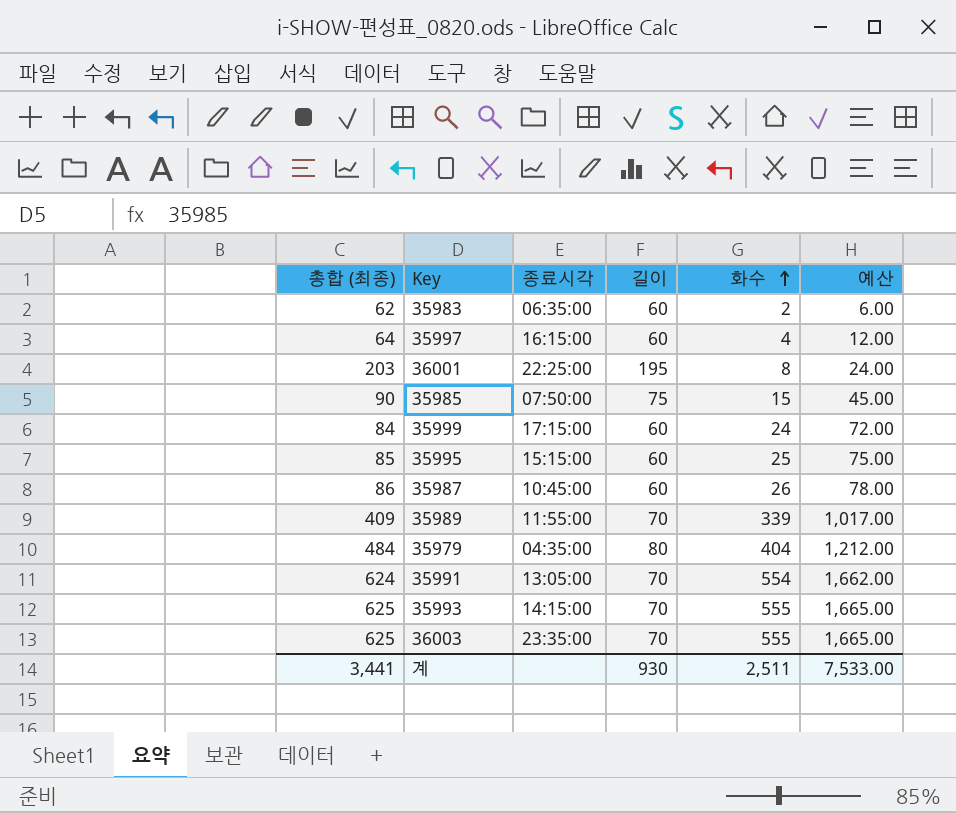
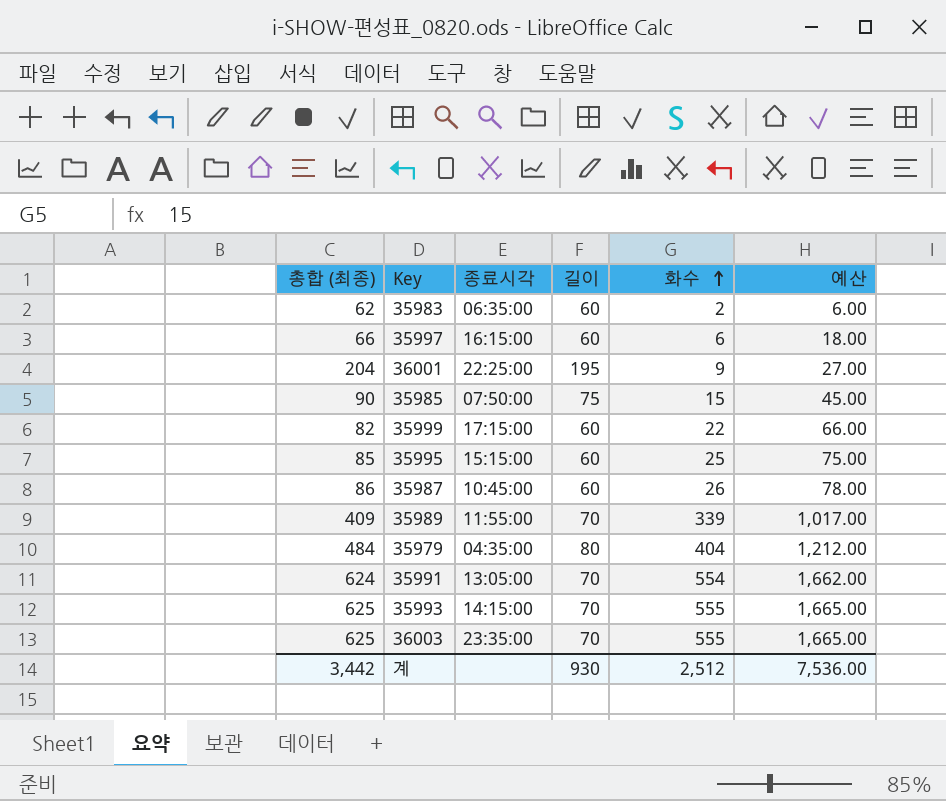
35997 | 총합 (최종): 64 -> 66
35997 | 화수: 4 -> 6
35997 | 예산: 12.00 -> 18.00
36001 | 총합 (최종): 203 -> 204
36001 | 화수: 8 -> 9
36001 | 예산: 24.00 -> 27.00
35999 | 총합 (최종): 84 -> 82
35999 | 화수: 24 -> 22
35999 | 예산: 72.00 -> 66.00
계 | 총합 (최종): 3,441 -> 3,442
계 | 화수: 2,511 -> 2,512
계 | 예산: 7,533.00 -> 7,536.00

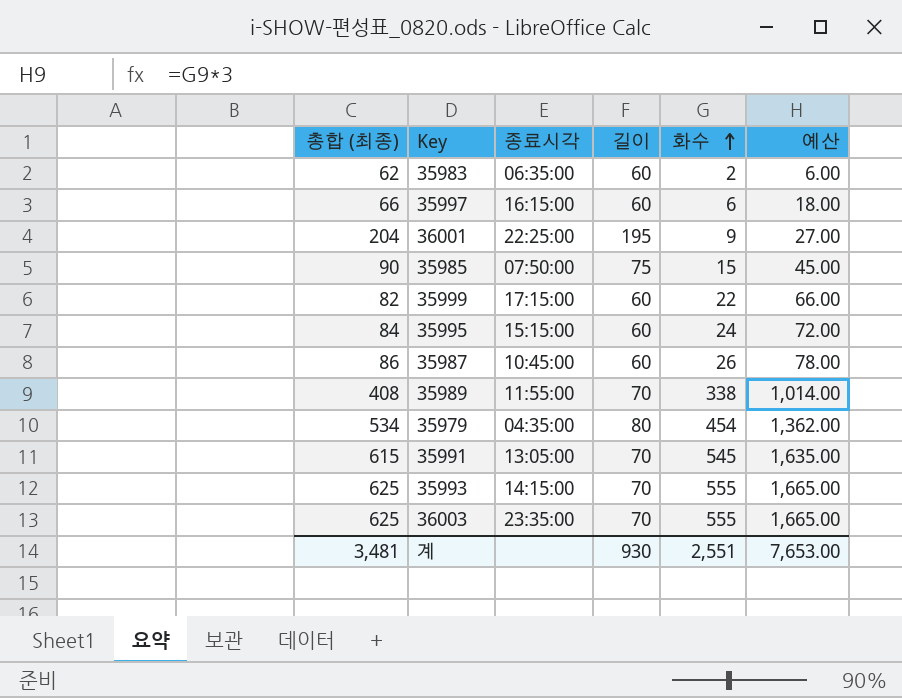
35995 | 총합 (최종): 85 -> 84
35995 | 화수: 25 -> 24
35995 | 예산: 75.00 -> 72.00
35989 | 총합 (최종): 409 -> 408
35989 | 화수: 339 -> 338
35989 | 예산: 1,017.00 -> 1,014.00
35979 | 총합 (최종): 484 -> 534
35979 | 화수: 404 -> 454
35979 | 예산: 1,212.00 -> 1,362.00
35991 | 총합 (최종): 624 -> 615
35991 | 화수: 554 -> 545
35991 | 예산: 1,662.00 -> 1,635.00
계 | 총합 (최종): 3,442 -> 3,481
계 | 화수: 2,512 -> 2,551
계 | 예산: 7,536.00 -> 7,653.00

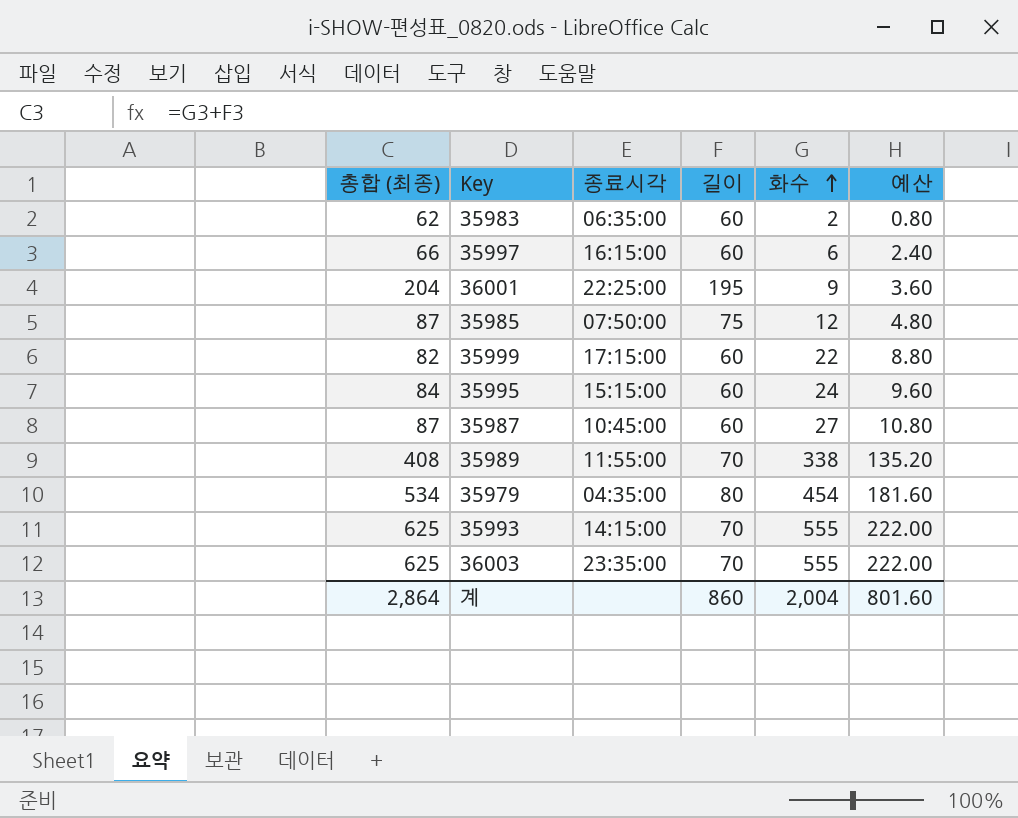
column 예산 | formula: [화수] * 3 -> [화수] * 0.4
row 35991: 615 | 13:05:00 | 70 | 545 | 1,635.00 -> none
35985 | 총합 (최종): 90 -> 87
35985 | 화수: 15 -> 12
35987 | 총합 (최종): 86 -> 87
35987 | 화수: 26 -> 27
계 | 총합 (최종): 3,481 -> 2,864
계 | 길이: 930 -> 860
계 | 화수: 2,551 -> 2,004
계 | 예산: 7,653.00 -> 801.60

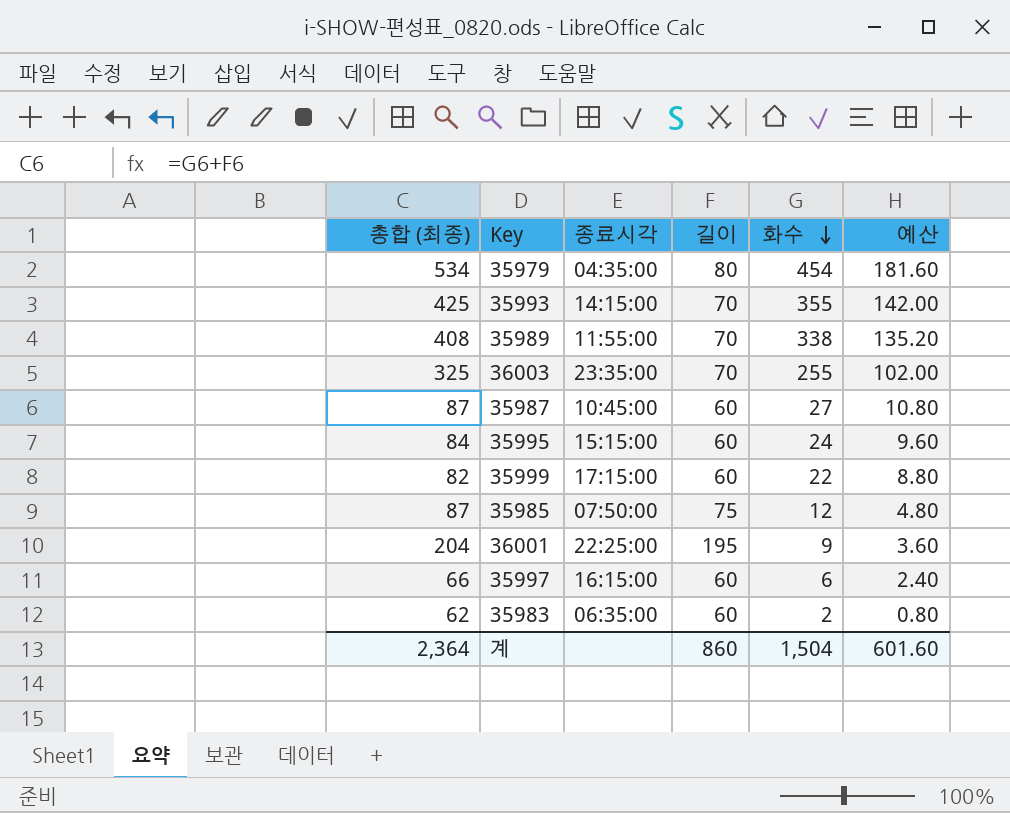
row order: 화수 ascending -> 화수 descending
35993 | 총합 (최종): 625 -> 425
35993 | 화수: 555 -> 355
35993 | 예산: 222.00 -> 142.00
36003 | 총합 (최종): 625 -> 325
36003 | 화수: 555 -> 255
36003 | 예산: 222.00 -> 102.00
계 | 총합 (최종): 2,864 -> 2,364
계 | 화수: 2,004 -> 1,504
계 | 예산: 801.60 -> 601.60

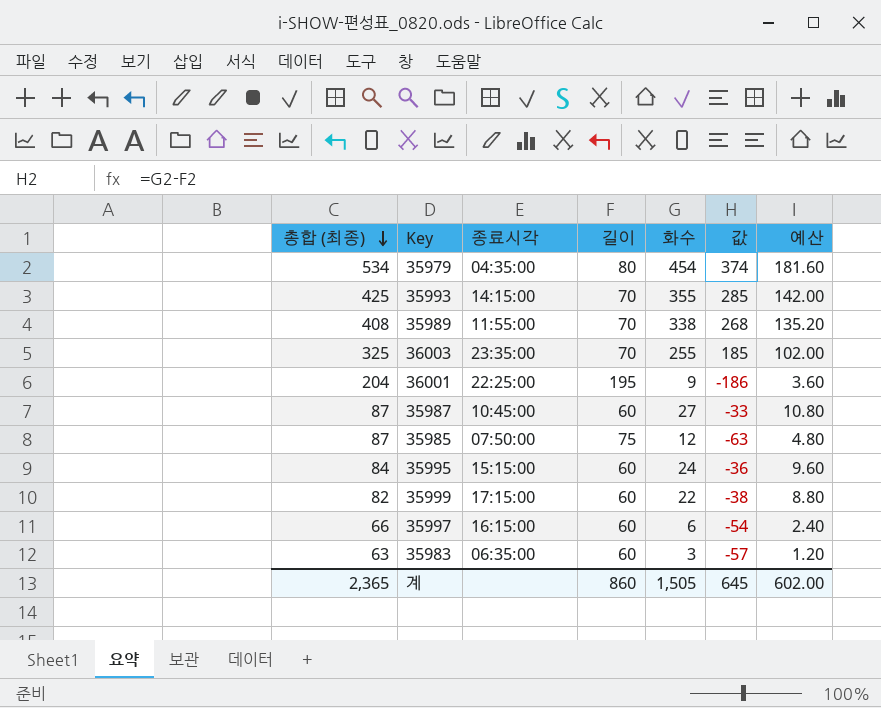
row order: 화수 descending -> 총합 (최종) descending
column 값 | formula: none -> [화수] - [길이]
35983 | 총합 (최종): 62 -> 63
35983 | 화수: 2 -> 3
35983 | 예산: 0.80 -> 1.20
계 | 총합 (최종): 2,364 -> 2,365
계 | 화수: 1,504 -> 1,505
계 | 예산: 601.60 -> 602.00

